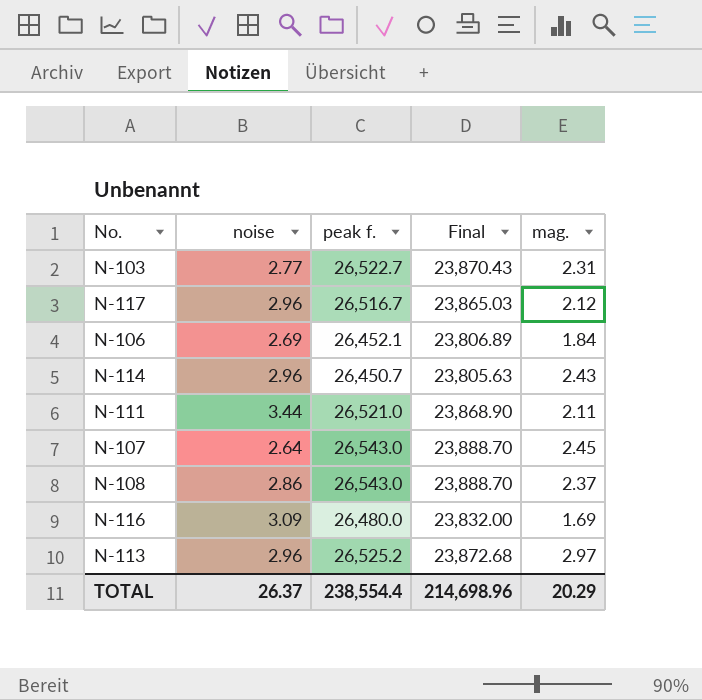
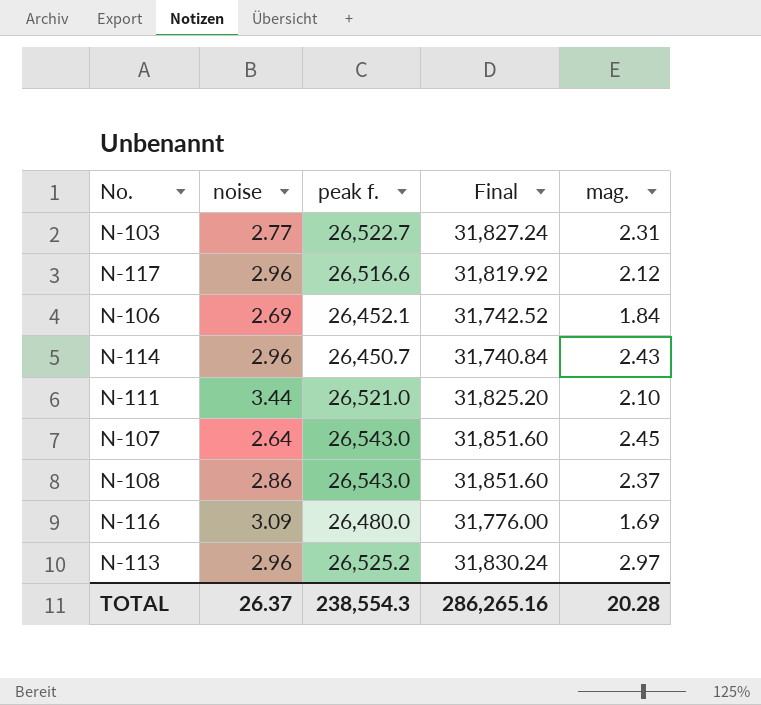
column Final | formula: [peak f.] * 0.9 -> [peak f.] * 1.2
N-117 | peak f.: 26,516.7 -> 26,516.6
N-111 | mag.: 2.11 -> 2.10
TOTAL | peak f.: 238,554.4 -> 238,554.3
TOTAL | Final: 214,698.96 -> 286,265.16
TOTAL | mag.: 20.29 -> 20.28

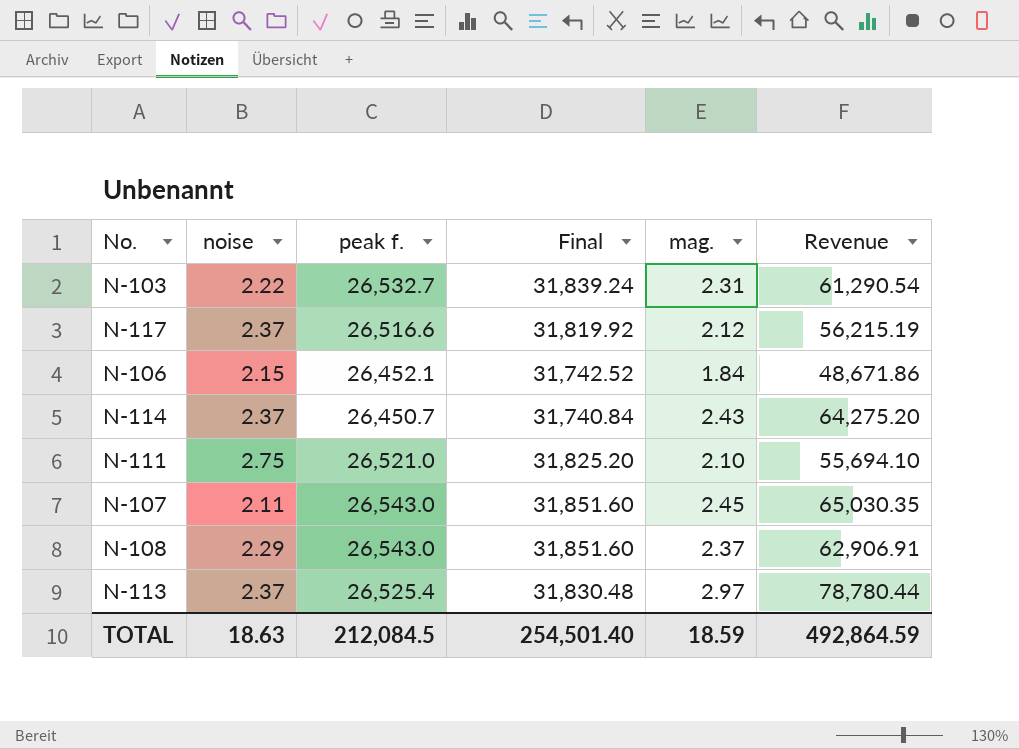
column Revenue | formula: none -> [peak f.] * [mag.]
row N-116: 3.09 | 26,480.0 | 31,776.00 | 1.69 -> none
N-103 | noise: 2.77 -> 2.22
N-103 | peak f.: 26,522.7 -> 26,532.7
N-103 | Final: 31,827.24 -> 31,839.24
N-117 | noise: 2.96 -> 2.37
N-106 | noise: 2.69 -> 2.15
N-114 | noise: 2.96 -> 2.37
N-111 | noise: 3.44 -> 2.75
N-107 | noise: 2.64 -> 2.11
N-108 | noise: 2.86 -> 2.29
N-113 | noise: 2.96 -> 2.37
N-113 | peak f.: 26,525.2 -> 26,525.4
N-113 | Final: 31,830.24 -> 31,830.48
TOTAL | noise: 26.37 -> 18.63
TOTAL | peak f.: 238,554.3 -> 212,084.5
TOTAL | Final: 286,265.16 -> 254,501.40
TOTAL | mag.: 20.28 -> 18.59

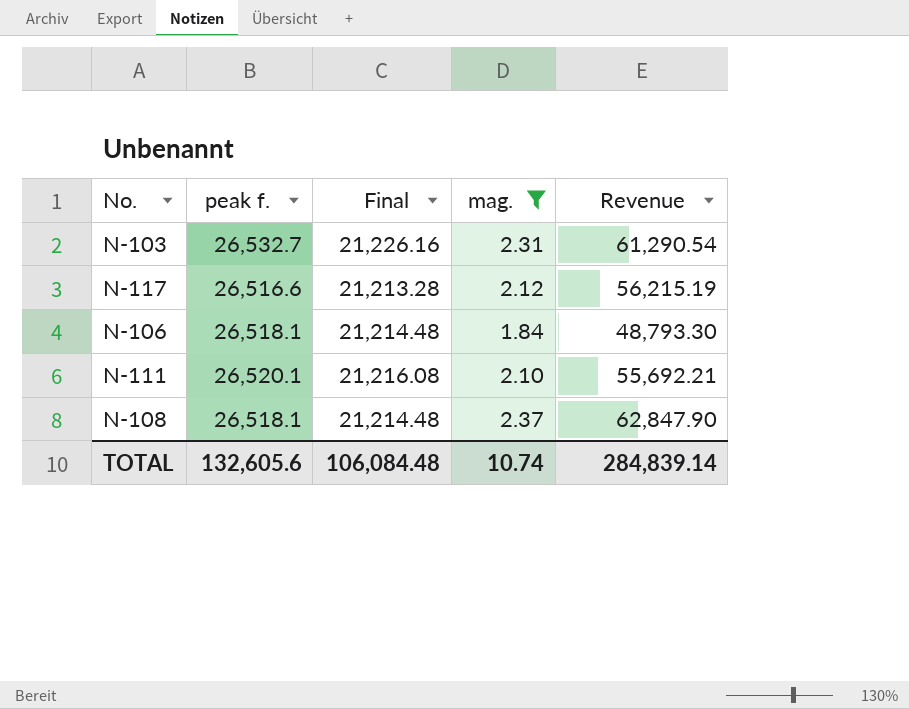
filter: none -> mag. <= 2.37
column noise | position: 2 -> none
column Final | formula: [peak f.] * 1.2 -> [peak f.] * 0.8
N-106 | peak f.: 26,452.1 -> 26,518.1
N-106 | Revenue: 48,671.86 -> 48,793.30
N-111 | peak f.: 26,521.0 -> 26,520.1
N-111 | Revenue: 55,694.10 -> 55,692.21
N-108 | peak f.: 26,543.0 -> 26,518.1
N-108 | Revenue: 62,906.91 -> 62,847.90
TOTAL | peak f.: 212,084.5 -> 132,605.6
TOTAL | Final: 254,501.40 -> 106,084.48
TOTAL | mag.: 18.59 -> 10.74
TOTAL | Revenue: 492,864.59 -> 284,839.14

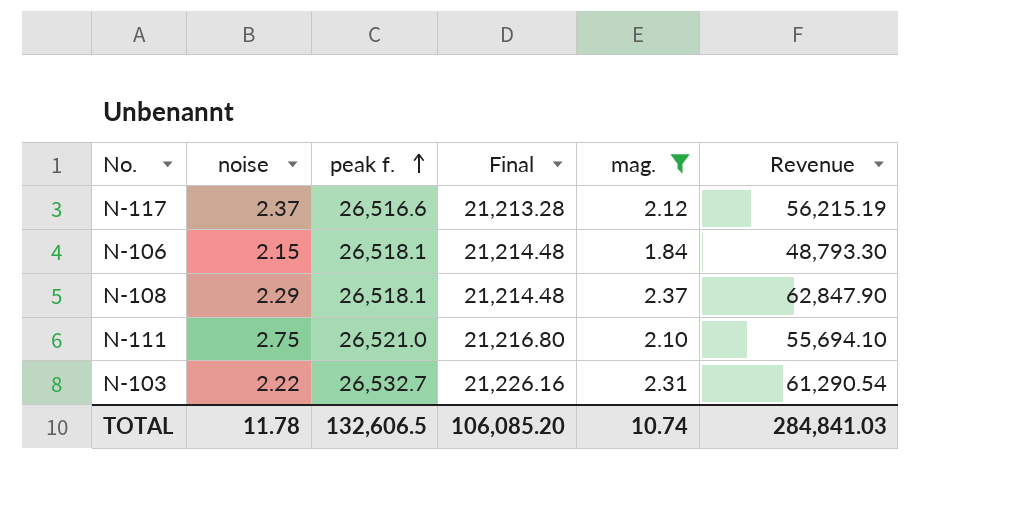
row order: none -> peak f. ascending
column noise | position: none -> 2
N-111 | peak f.: 26,520.1 -> 26,521.0
N-111 | Final: 21,216.08 -> 21,216.80
N-111 | Revenue: 55,692.21 -> 55,694.10
TOTAL | peak f.: 132,605.6 -> 132,606.5
TOTAL | Final: 106,084.48 -> 106,085.20
TOTAL | Revenue: 284,839.14 -> 284,841.03

